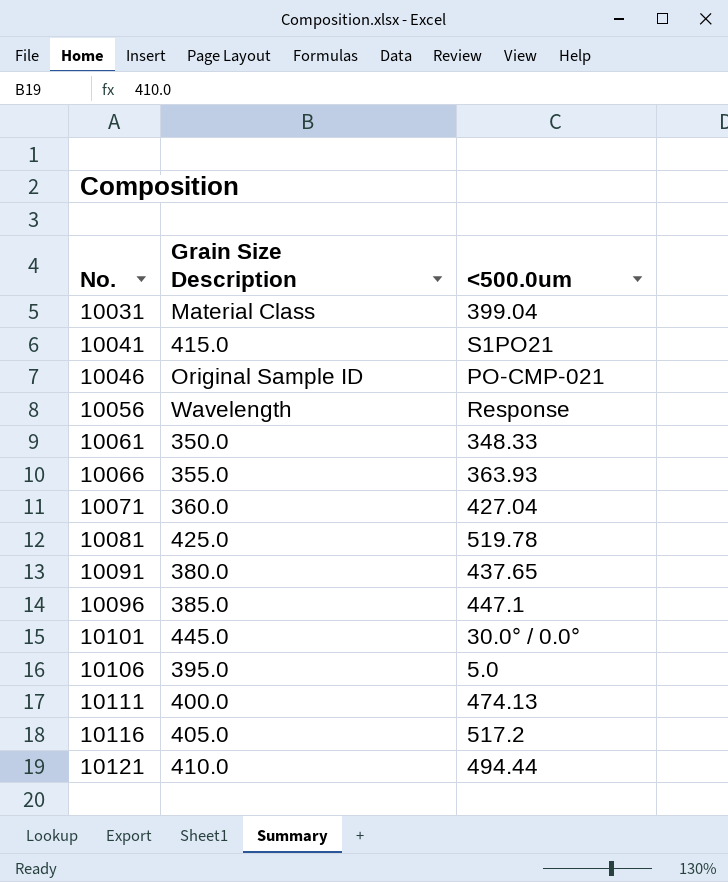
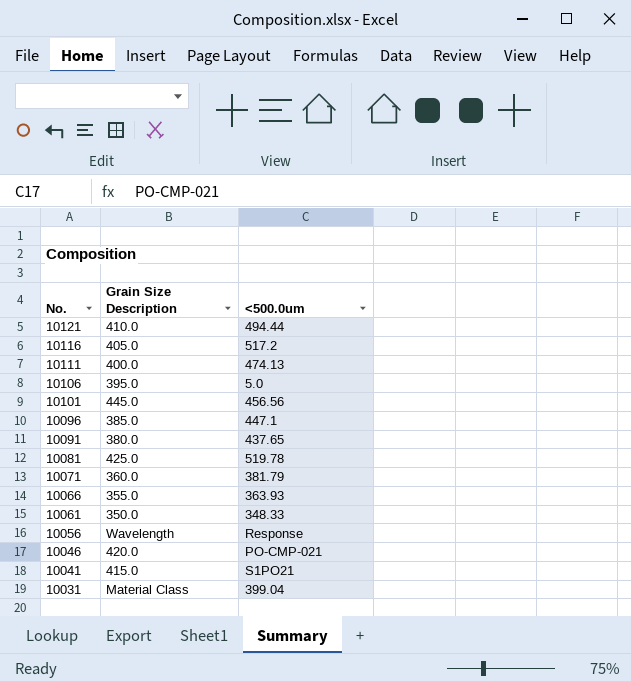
row order: No. ascending -> No. descending
10101 | <500.0um: 30.0° / 0.0° -> 456.56
10071 | <500.0um: 427.04 -> 381.79
10046 | Grain Size Description: Original Sample ID -> 420.0

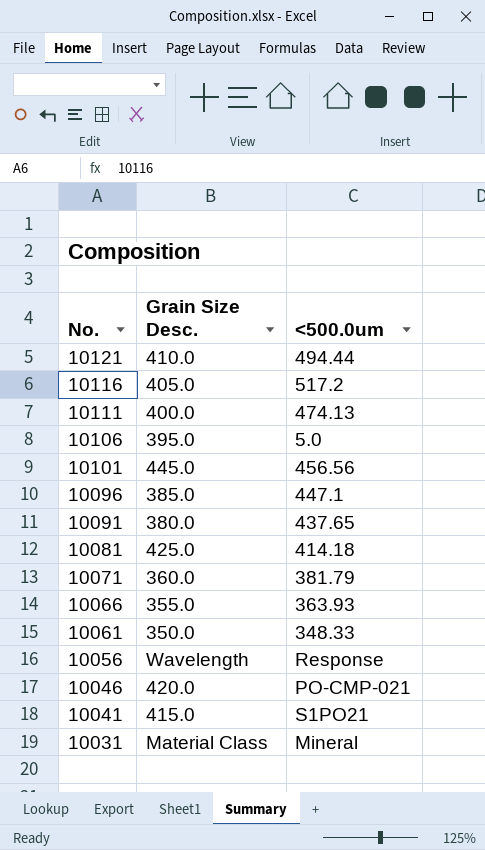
column name: Grain Size Description -> Grain Size Desc.
10081 | <500.0um: 519.78 -> 414.18
10031 | <500.0um: 399.04 -> Mineral

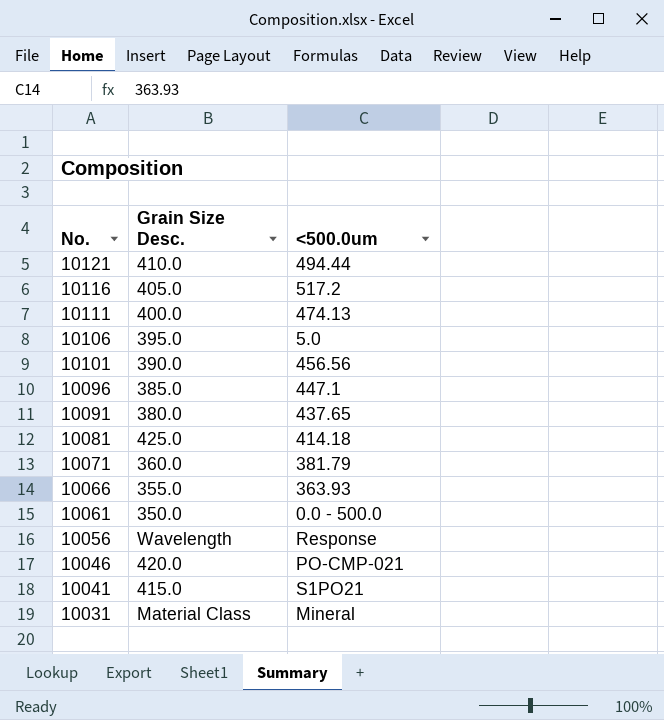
10101 | Grain Size Desc.: 445.0 -> 390.0
10061 | <500.0um: 348.33 -> 0.0 - 500.0

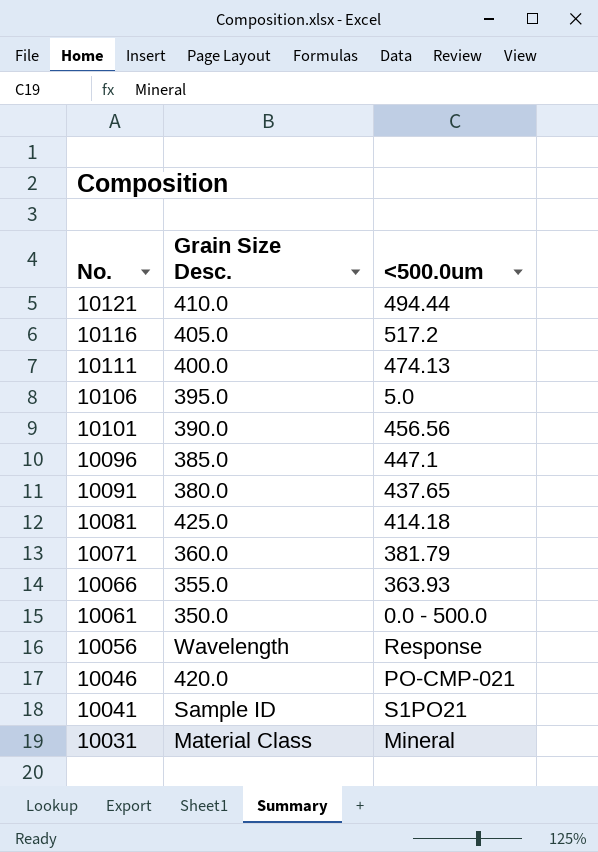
10041 | Grain Size Desc.: 415.0 -> Sample ID

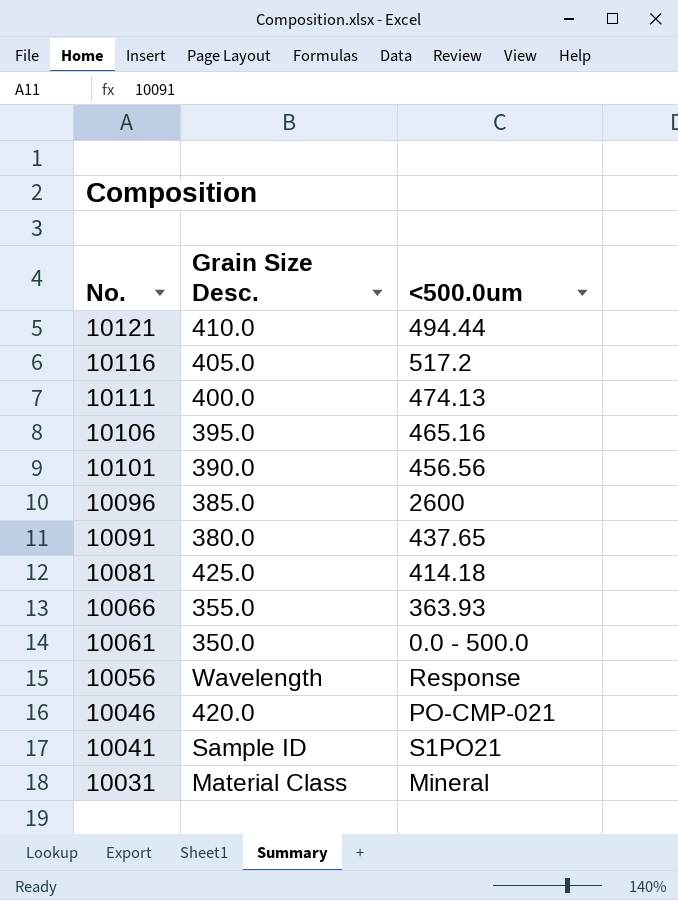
row 10071: 360.0 | 381.79 -> none
10106 | <500.0um: 5.0 -> 465.16
10096 | <500.0um: 447.1 -> 2600

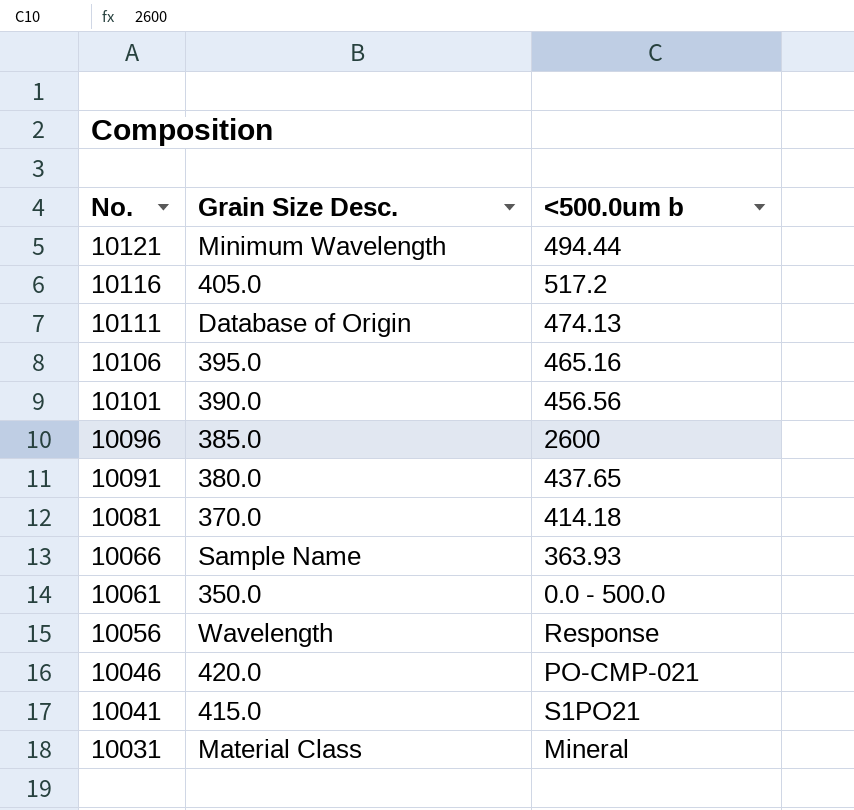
column name: <500.0um -> <500.0um b
10121 | Grain Size Desc.: 410.0 -> Minimum Wavelength
10111 | Grain Size Desc.: 400.0 -> Database of Origin
10081 | Grain Size Desc.: 425.0 -> 370.0
10066 | Grain Size Desc.: 355.0 -> Sample Name
10041 | Grain Size Desc.: Sample ID -> 415.0

